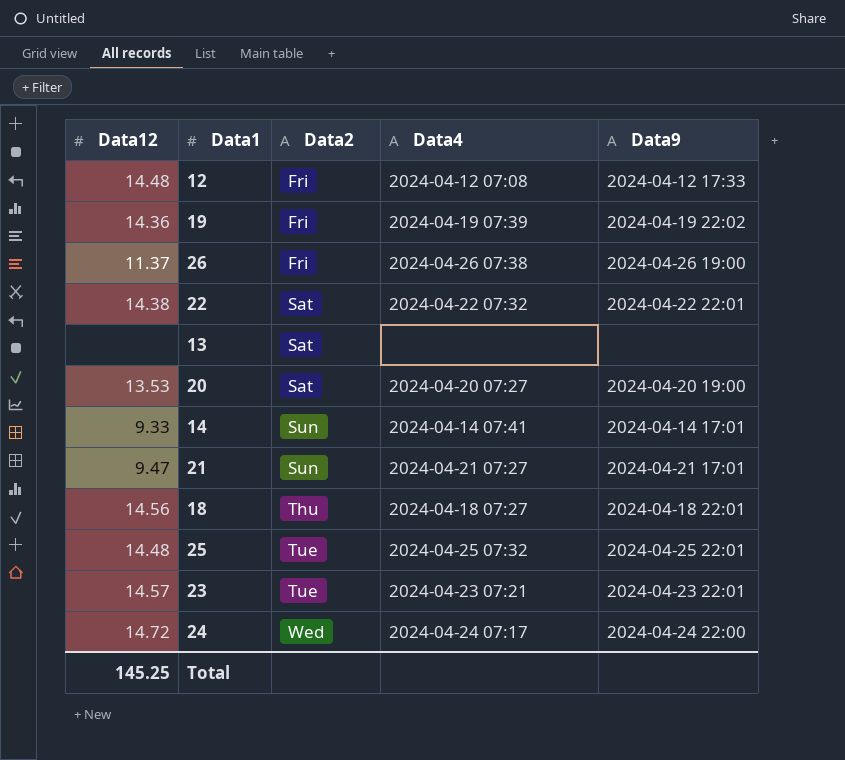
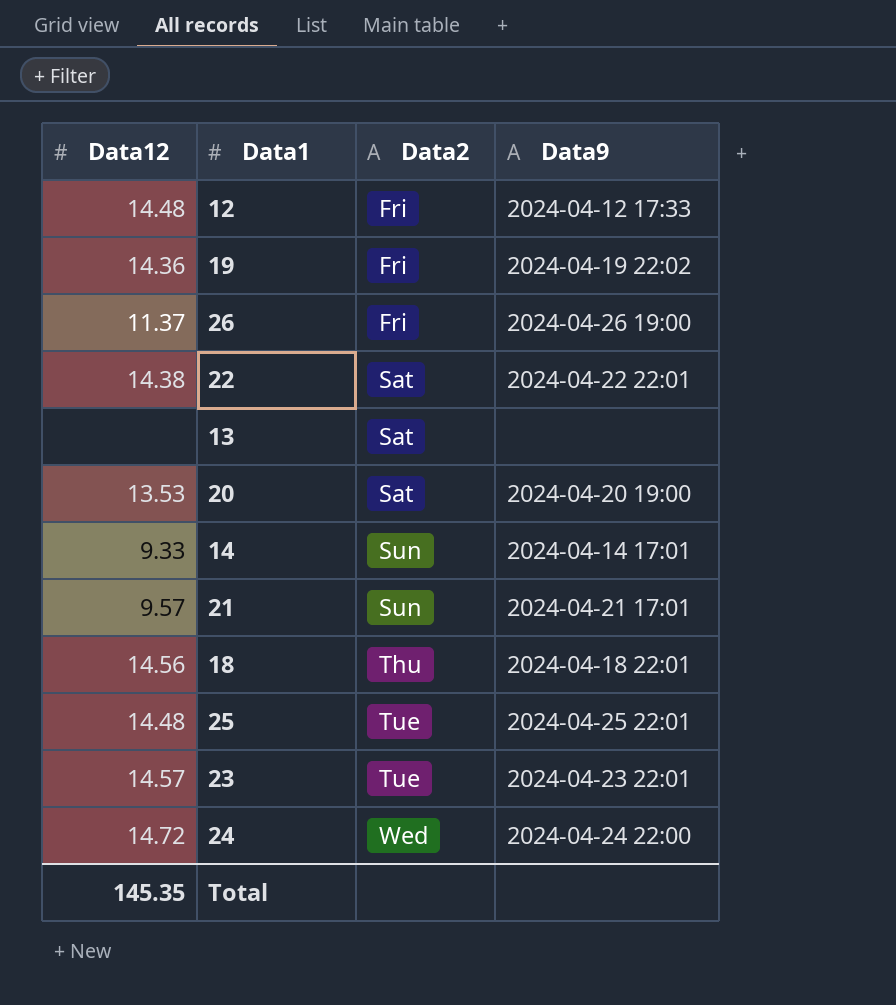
column Data4 | position: 4 -> none
21 | Data12: 9.47 -> 9.57
Total | Data12: 145.25 -> 145.35

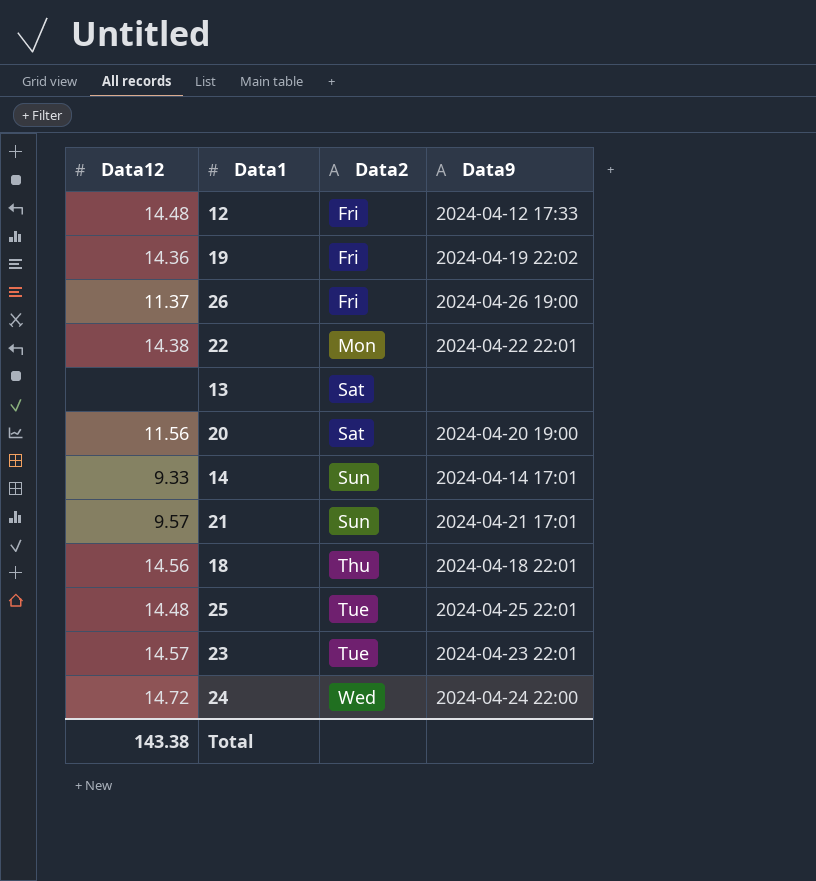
22 | Data2: Sat -> Mon
20 | Data12: 13.53 -> 11.56
Total | Data12: 145.35 -> 143.38

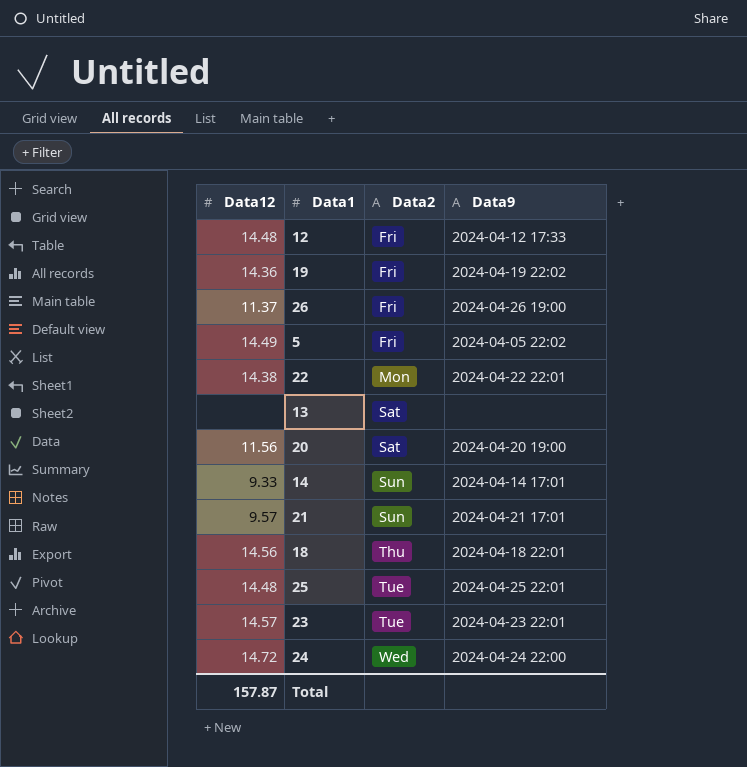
row 5: none -> 14.49 | Fri | 2024-04-05 22:02
Total | Data12: 143.38 -> 157.87

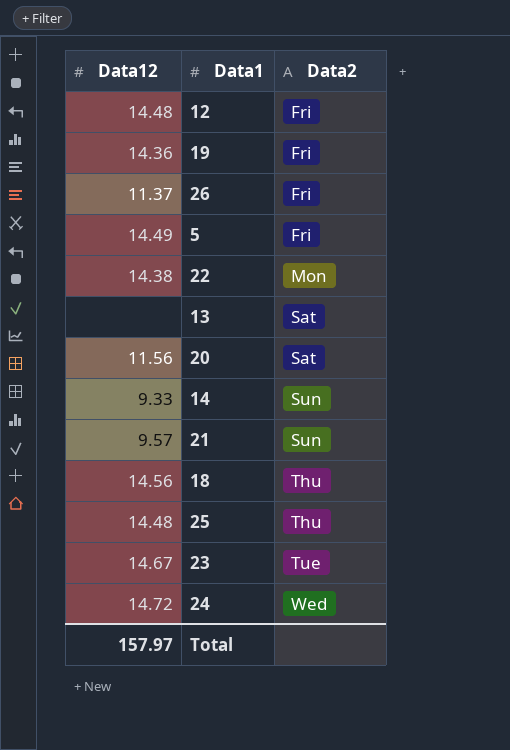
column Data9 | position: 4 -> none
25 | Data2: Tue -> Thu
23 | Data12: 14.57 -> 14.67
Total | Data12: 157.87 -> 157.97

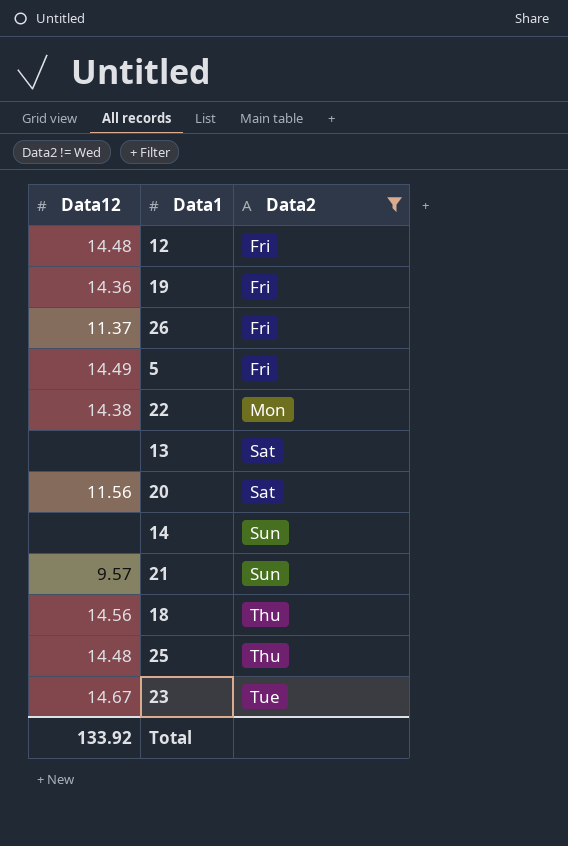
filter: none -> Data2 != Wed
14 | Data12: 9.33 -> none
Total | Data12: 157.97 -> 133.92

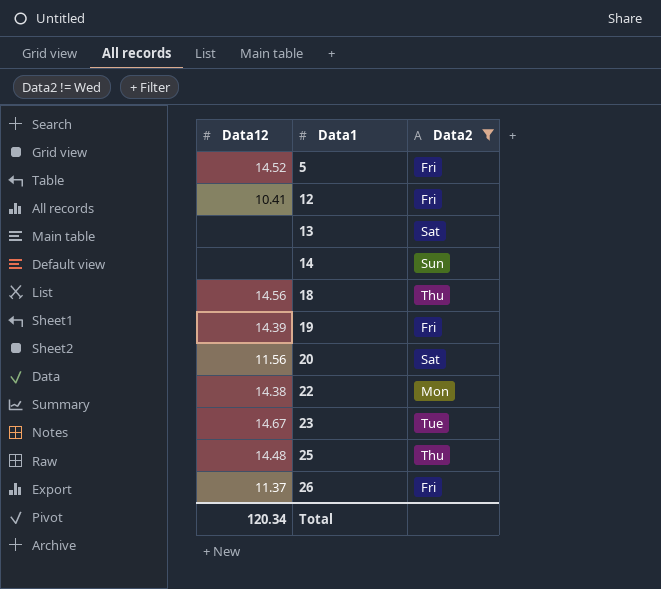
row order: Data2 ascending -> Data1 ascending
row 21: 9.57 | Sun -> none
5 | Data12: 14.49 -> 14.52
12 | Data12: 14.48 -> 10.41
19 | Data12: 14.36 -> 14.39
Total | Data12: 133.92 -> 120.34

